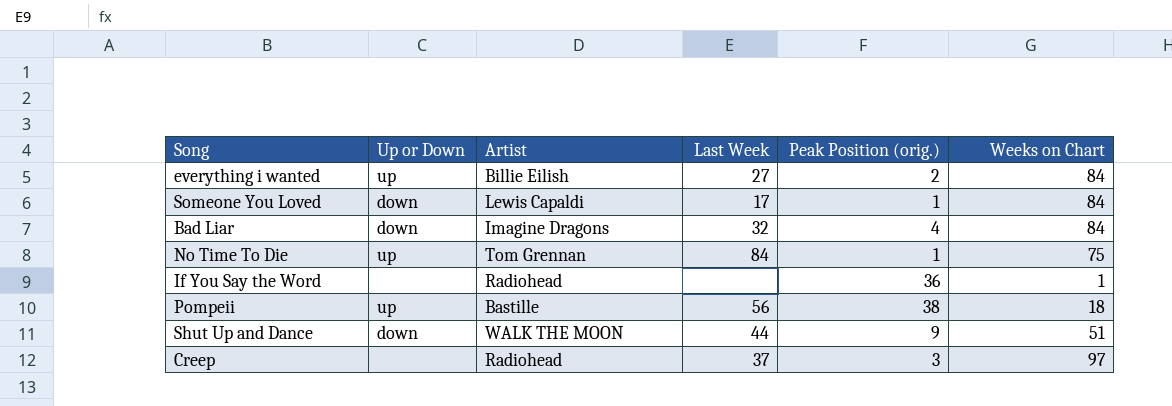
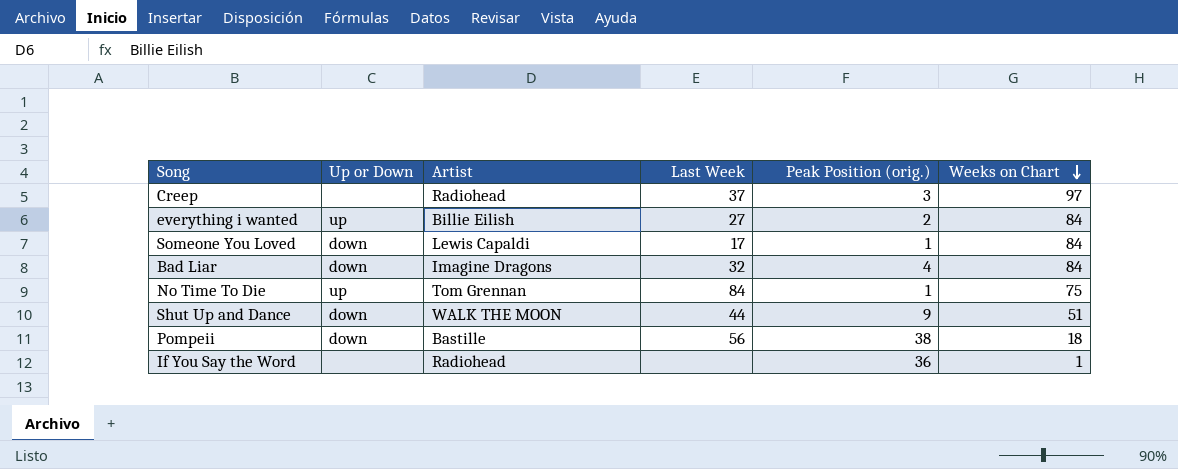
row order: none -> Weeks on Chart descending
Pompeii | Up or Down: up -> down

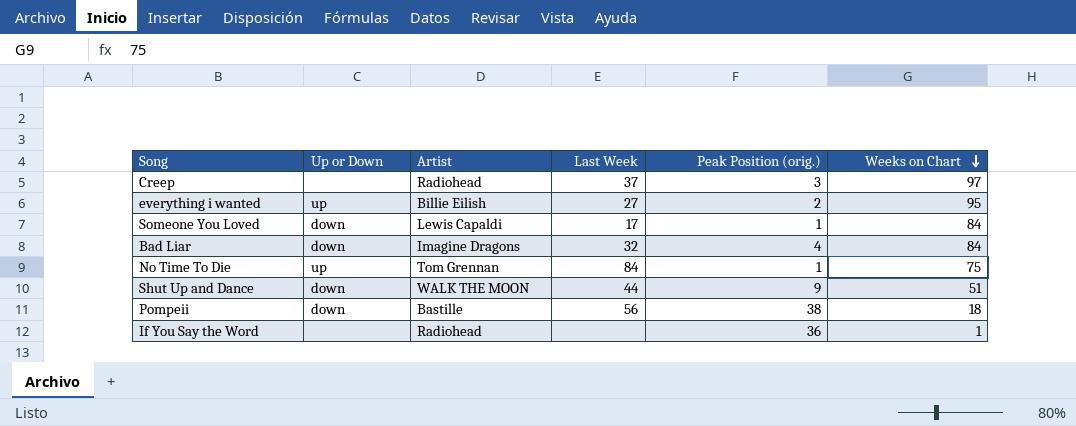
everything i wanted | Weeks on Chart: 84 -> 95

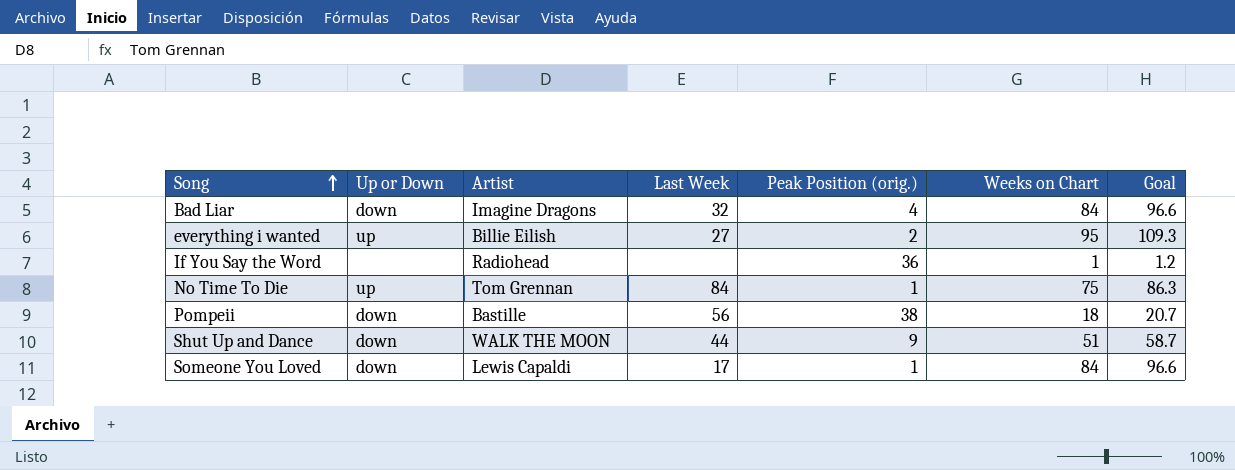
row order: Weeks on Chart descending -> Song ascending
column Goal | formula: none -> [Weeks on Chart] * 1.15
row Creep: none | Radiohead | 37 | 3 | 97 -> none

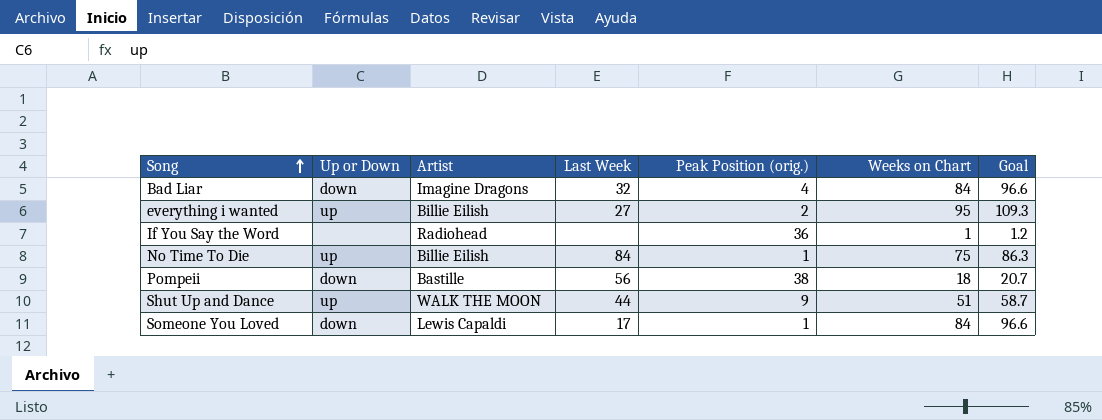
No Time To Die | Artist: Tom Grennan -> Billie Eilish
Shut Up and Dance | Up or Down: down -> up

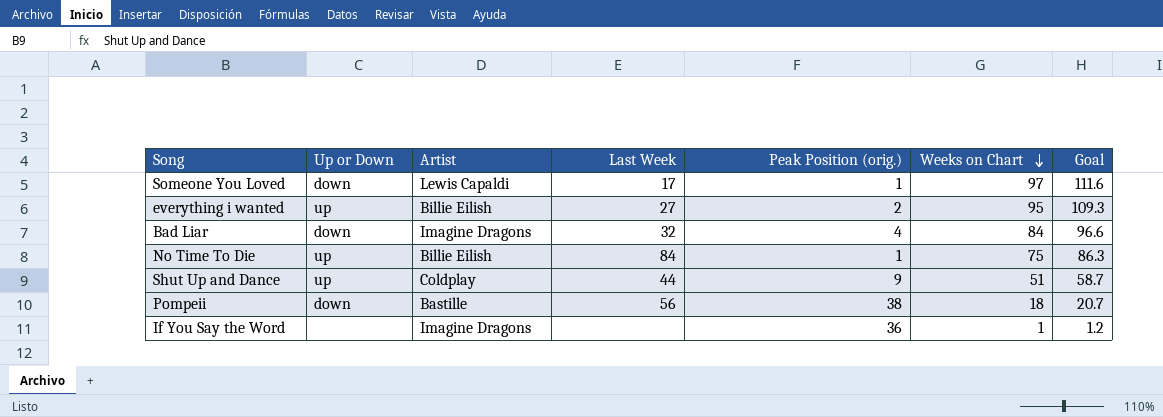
row order: Song ascending -> Weeks on Chart descending
Someone You Loved | Weeks on Chart: 84 -> 97
Someone You Loved | Goal: 96.6 -> 111.6
Shut Up and Dance | Artist: WALK THE MOON -> Coldplay
If You Say the Word | Artist: Radiohead -> Imagine Dragons

